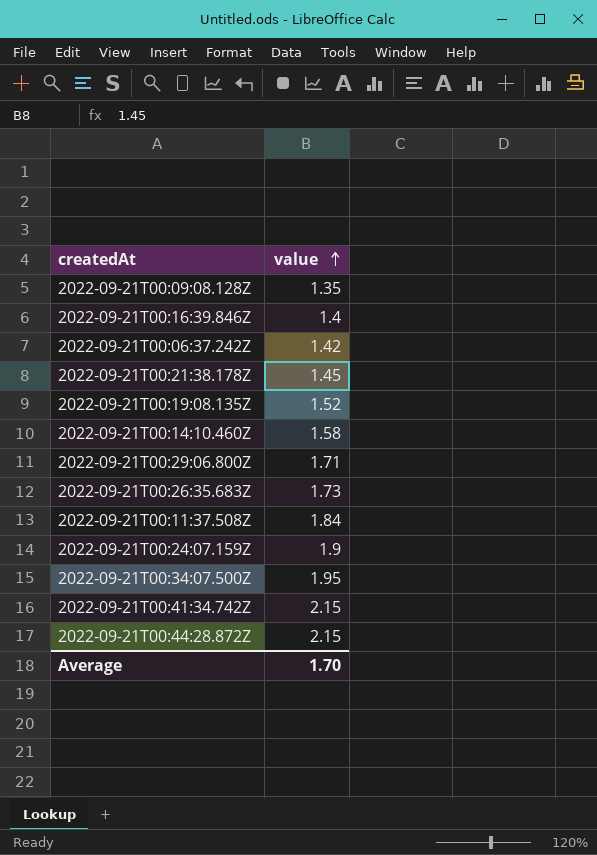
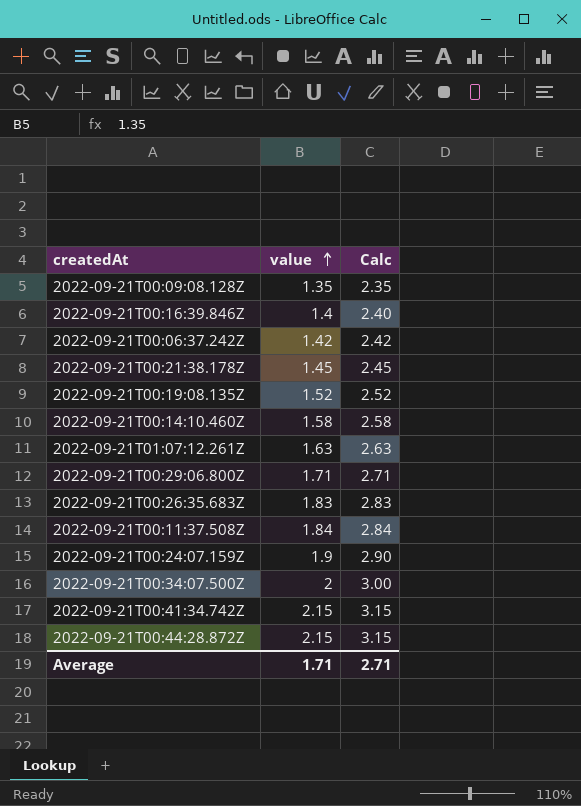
column Calc | formula: none -> [value] + 1
row 2022-09-21T01:07:12.261Z: none -> 1.63 | 2.63
2022-09-21T00:26:35.683Z | value: 1.73 -> 1.83
2022-09-21T00:34:07.500Z | value: 1.95 -> 2
Average | value: 1.70 -> 1.71

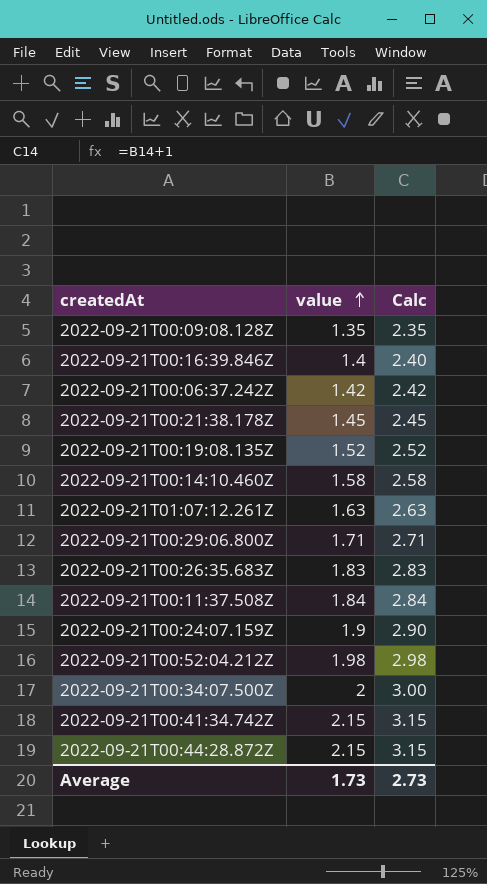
row 2022-09-21T00:52:04.212Z: none -> 1.98 | 2.98
Average | value: 1.71 -> 1.73
Average | Calc: 2.71 -> 2.73

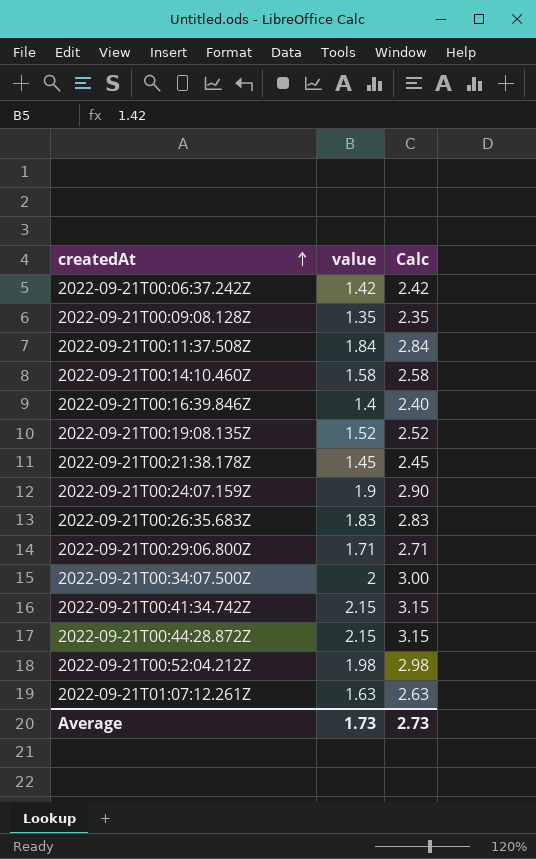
row order: value ascending -> createdAt ascending

